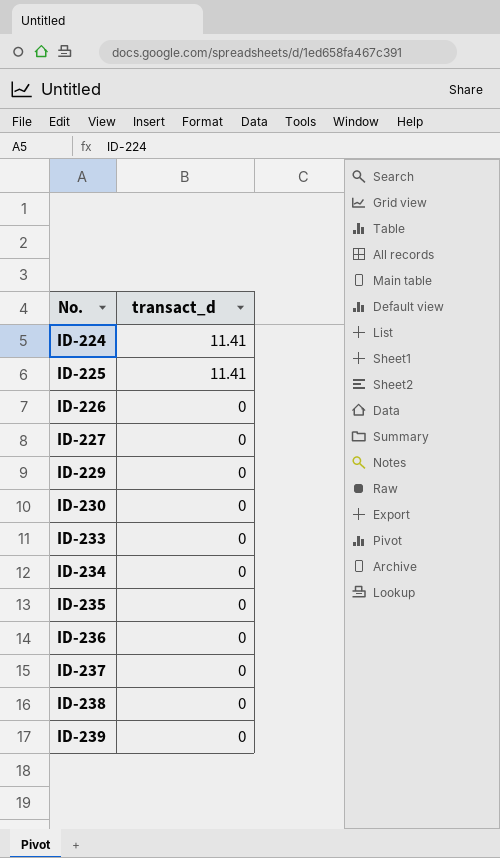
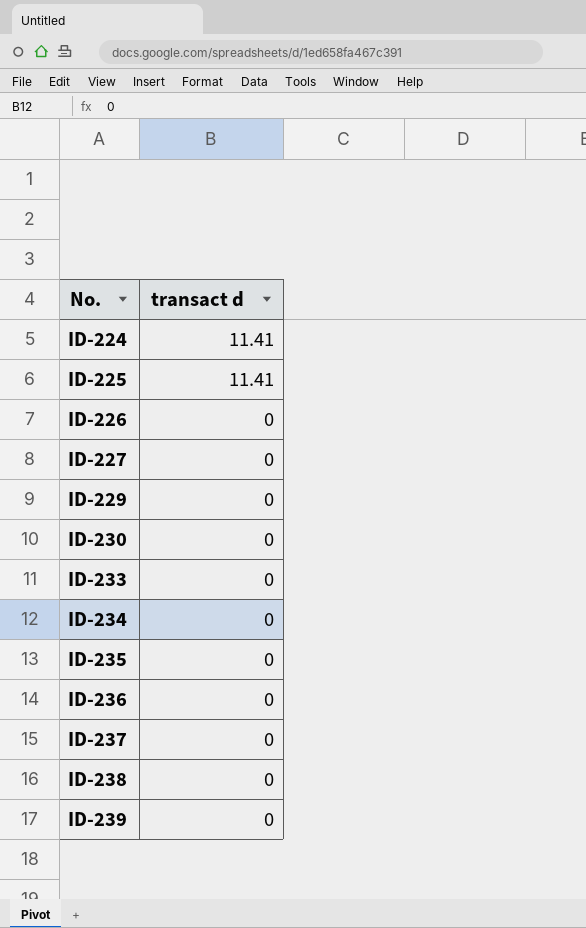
column name: transact_d -> transact d

